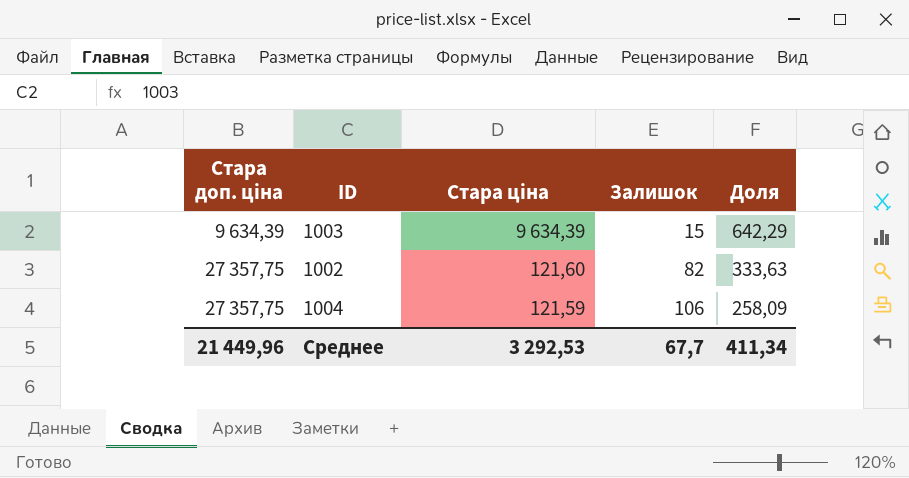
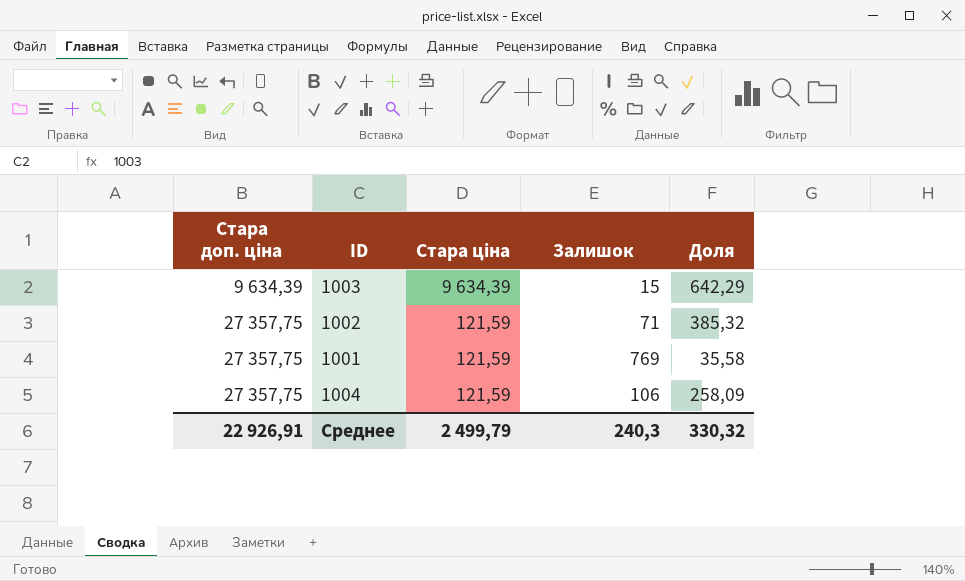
1002 | Стара ціна: 121,60 -> 121,59
1002 | Залишок: 82 -> 71
1002 | Доля: 333,63 -> 385,32
row 1001: none -> 27 357,75 | 121,59 | 769 | 35,58
Среднее | Стара доп. ціна: 21 449,96 -> 22 926,91
Среднее | Стара ціна: 3 292,53 -> 2 499,79
Среднее | Залишок: 67,7 -> 240,3
Среднее | Доля: 411,34 -> 330,32

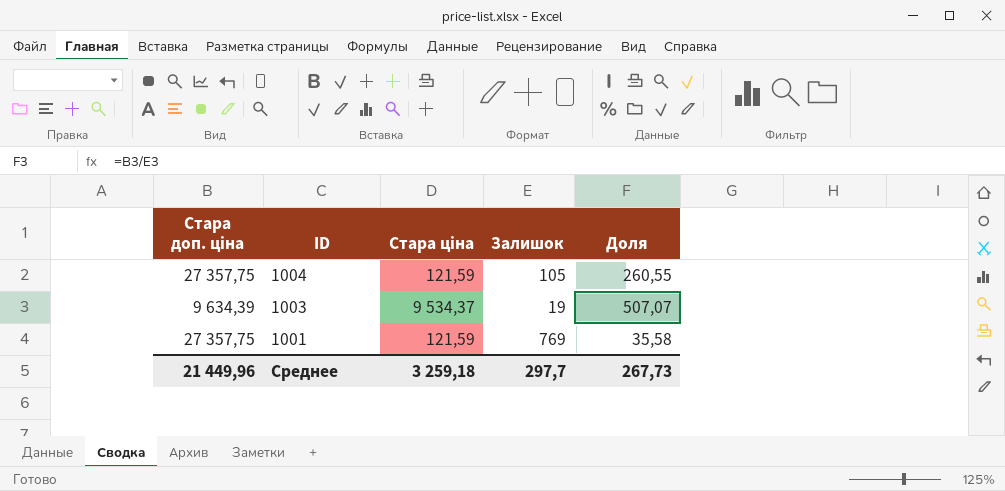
row order: Стара доп. ціна ascending -> ID descending
row 1002: 27 357,75 | 121,59 | 71 | 385,32 -> none
1004 | Залишок: 106 -> 105
1004 | Доля: 258,09 -> 260,55
1003 | Стара ціна: 9 634,39 -> 9 534,37
1003 | Залишок: 15 -> 19
1003 | Доля: 642,29 -> 507,07
Среднее | Стара доп. ціна: 22 926,91 -> 21 449,96
Среднее | Стара ціна: 2 499,79 -> 3 259,18
Среднее | Залишок: 240,3 -> 297,7
Среднее | Доля: 330,32 -> 267,73

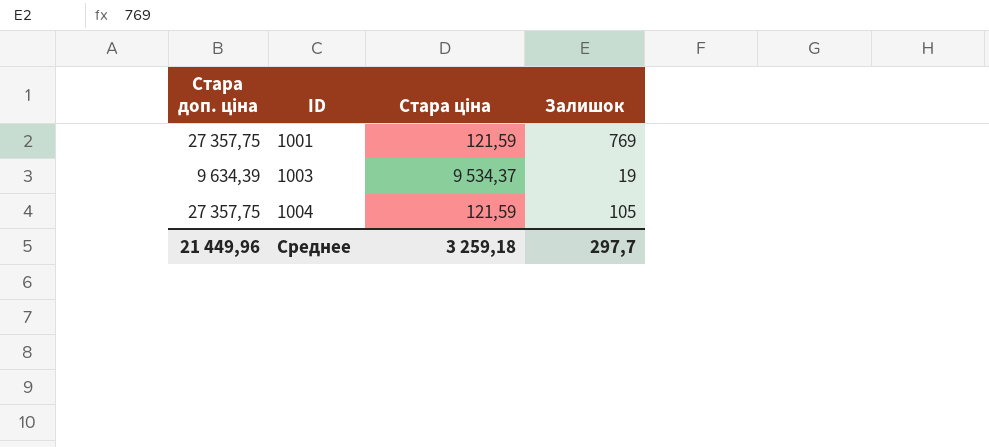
row order: ID descending -> ID ascending
column Доля | formula: [Стара доп. ціна] / [Залишок] -> none

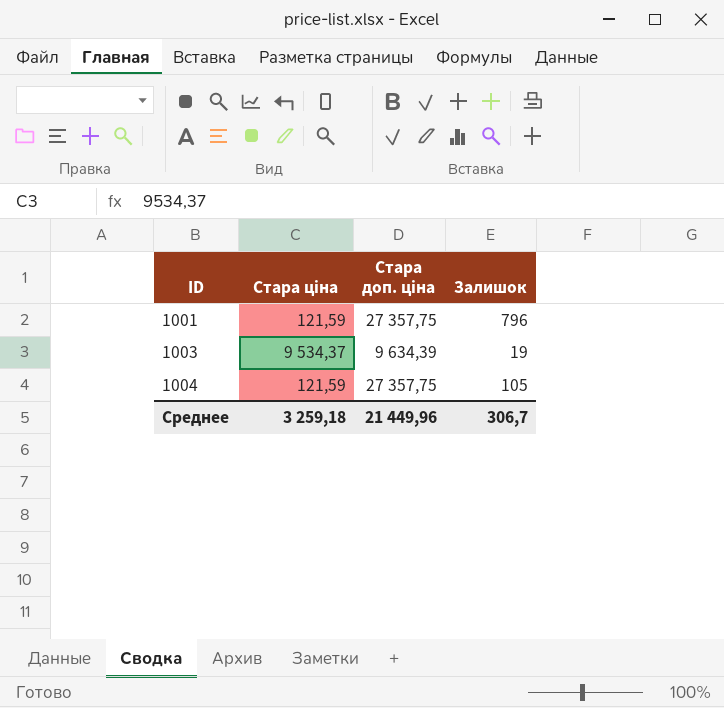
column Стара доп. ціна | position: 1 -> 3
1001 | Залишок: 769 -> 796
Среднее | Залишок: 297,7 -> 306,7

